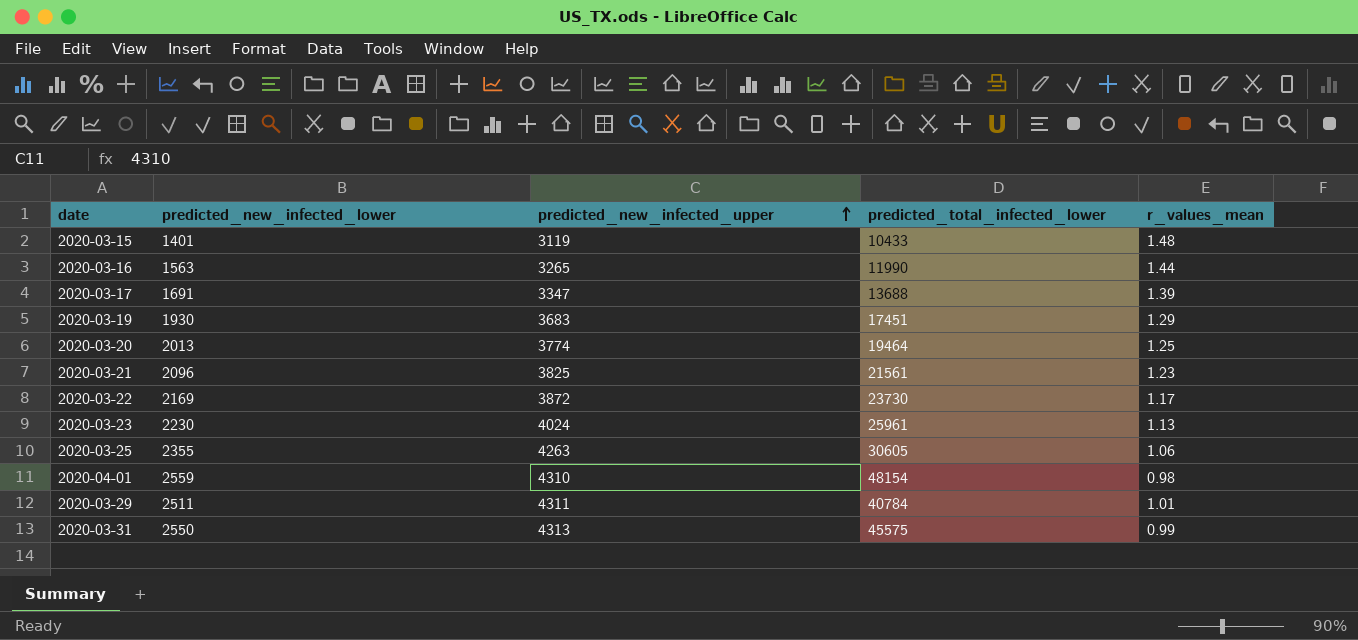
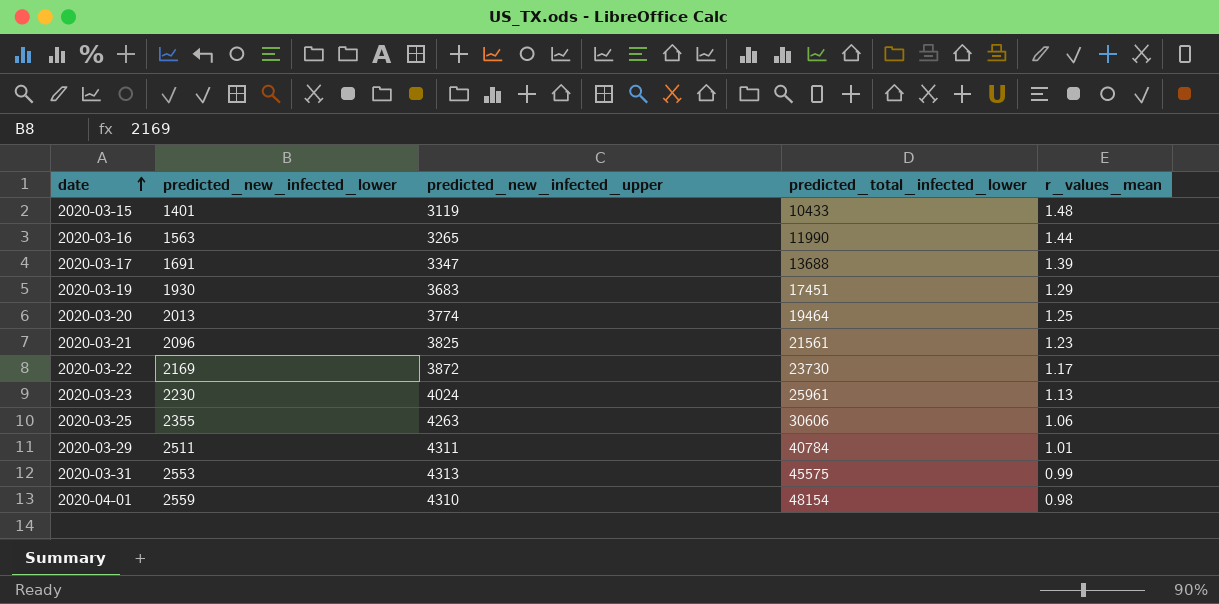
row order: predicted_new_infected_upper ascending -> date ascending
2020-03-25 | predicted_total_infected_lower: 30605 -> 30606
2020-03-31 | predicted_new_infected_lower: 2550 -> 2553

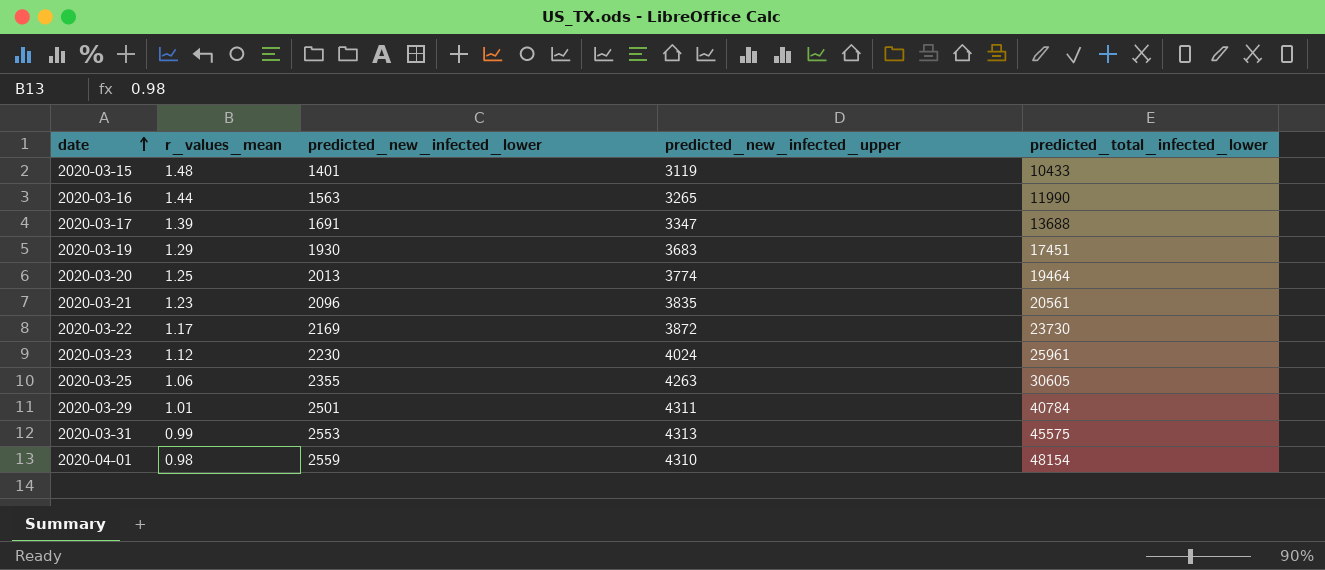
column r_values_mean | position: 5 -> 2
2020-03-21 | predicted_new_infected_upper: 3825 -> 3835
2020-03-21 | predicted_total_infected_lower: 21561 -> 20561
2020-03-23 | r_values_mean: 1.13 -> 1.12
2020-03-25 | predicted_total_infected_lower: 30606 -> 30605
2020-03-29 | predicted_new_infected_lower: 2511 -> 2501

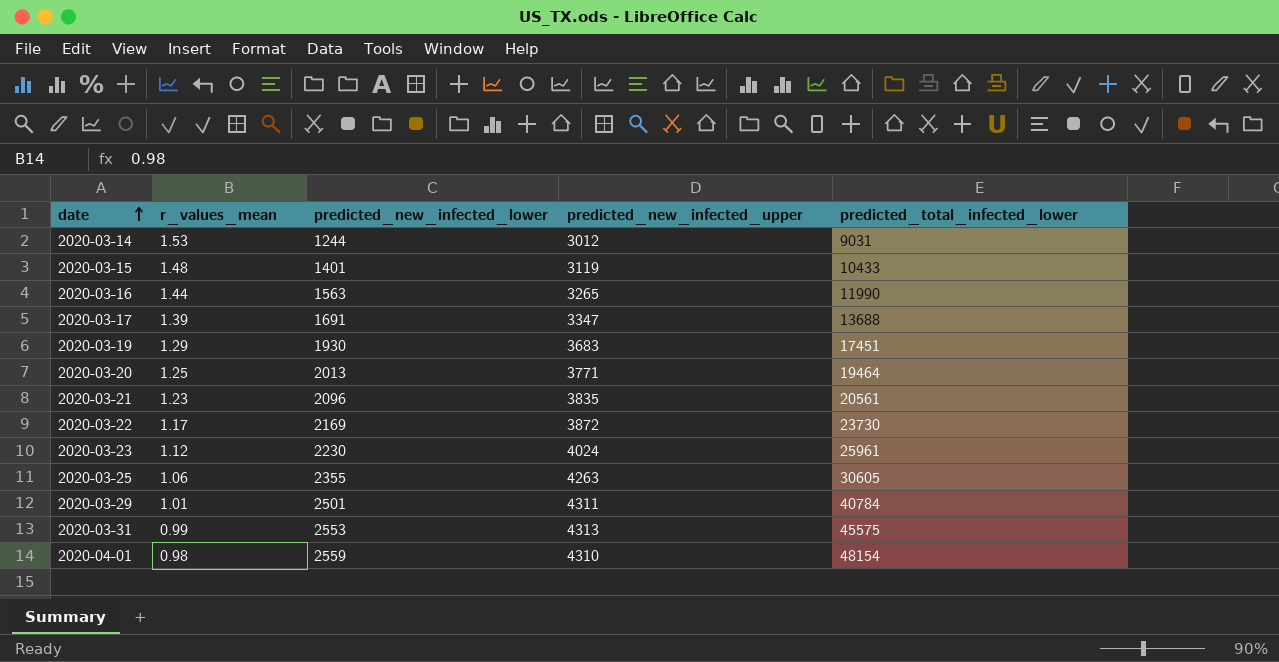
row 2020-03-14: none -> 1.53 | 1244 | 3012 | 9031
2020-03-20 | predicted_new_infected_upper: 3774 -> 3771

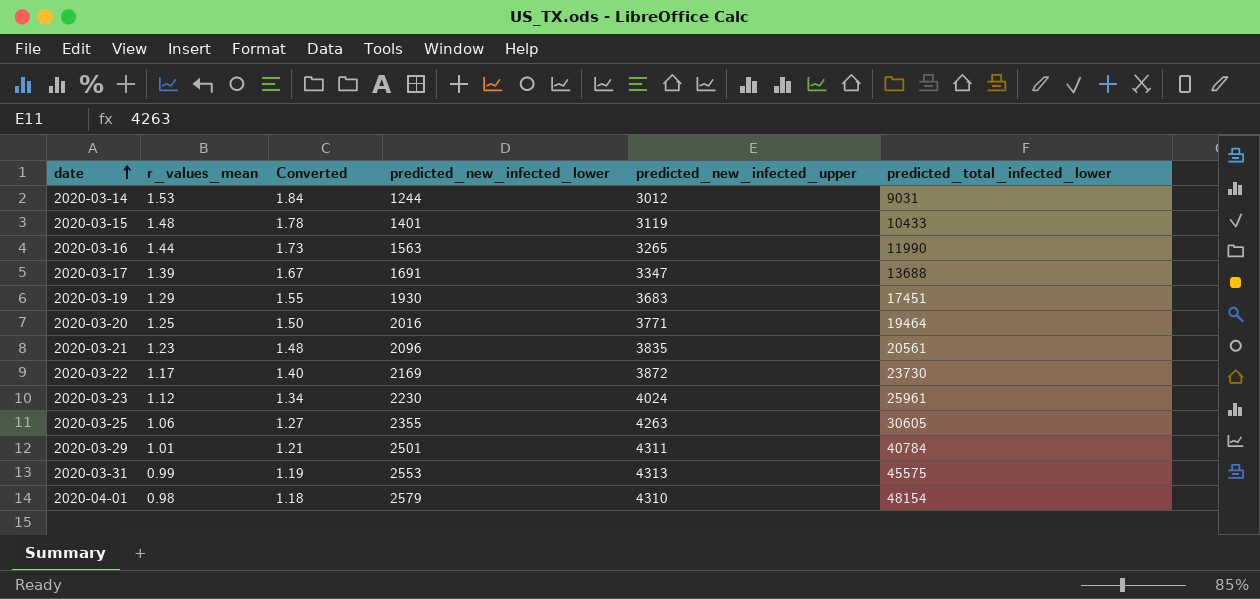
column Converted | formula: none -> [r_values_mean] * 1.2
2020-03-20 | predicted_new_infected_lower: 2013 -> 2016
2020-04-01 | predicted_new_infected_lower: 2559 -> 2579

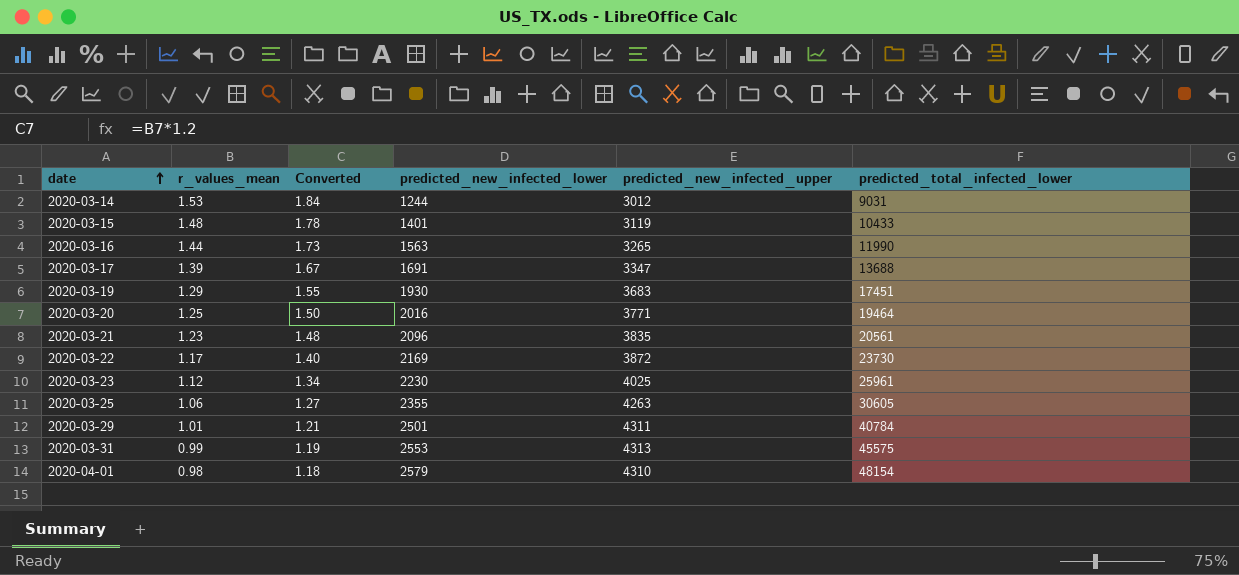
2020-03-23 | predicted_new_infected_upper: 4024 -> 4025

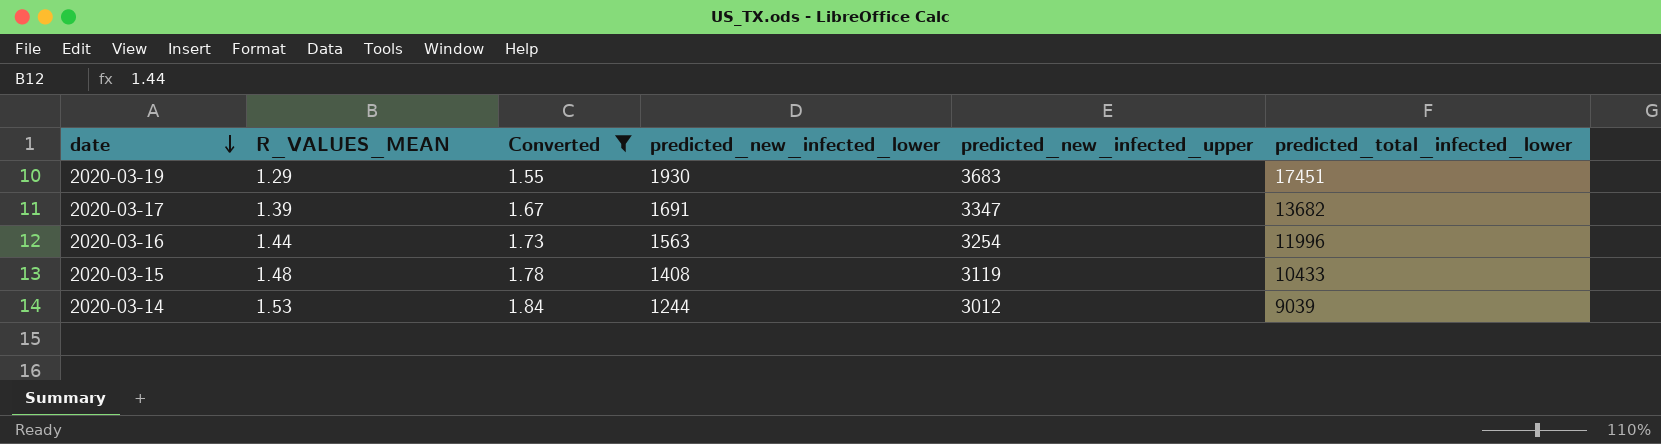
filter: none -> Converted >= 1.55
row order: date ascending -> date descending
column name: r_values_mean -> R_VALUES_MEAN
2020-03-17 | predicted_total_infected_lower: 13688 -> 13682
2020-03-16 | predicted_new_infected_upper: 3265 -> 3254
2020-03-16 | predicted_total_infected_lower: 11990 -> 11996
2020-03-15 | predicted_new_infected_lower: 1401 -> 1408
2020-03-14 | predicted_total_infected_lower: 9031 -> 9039

